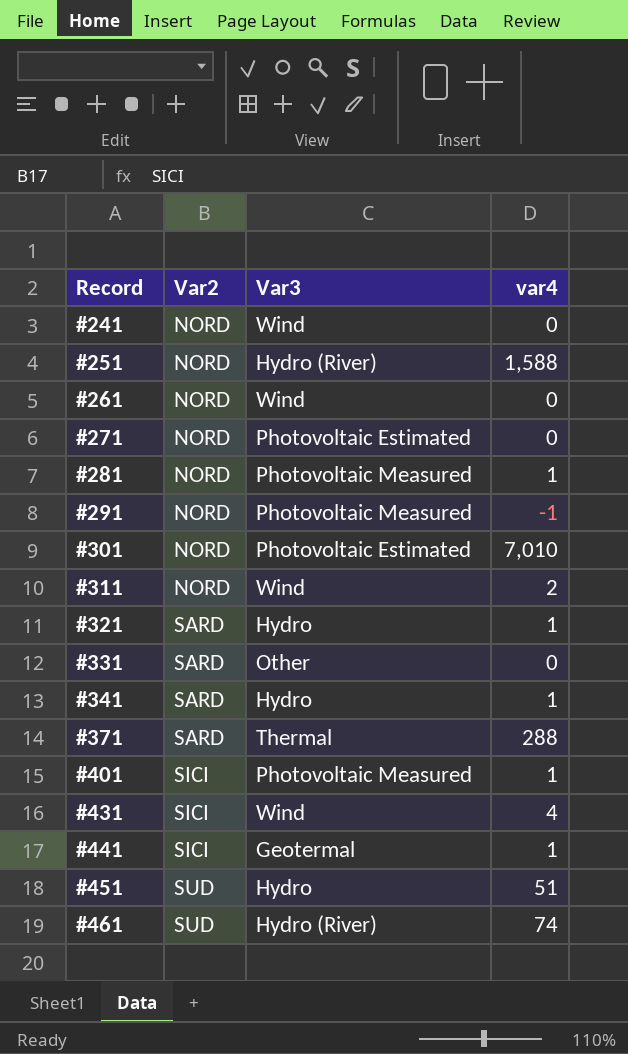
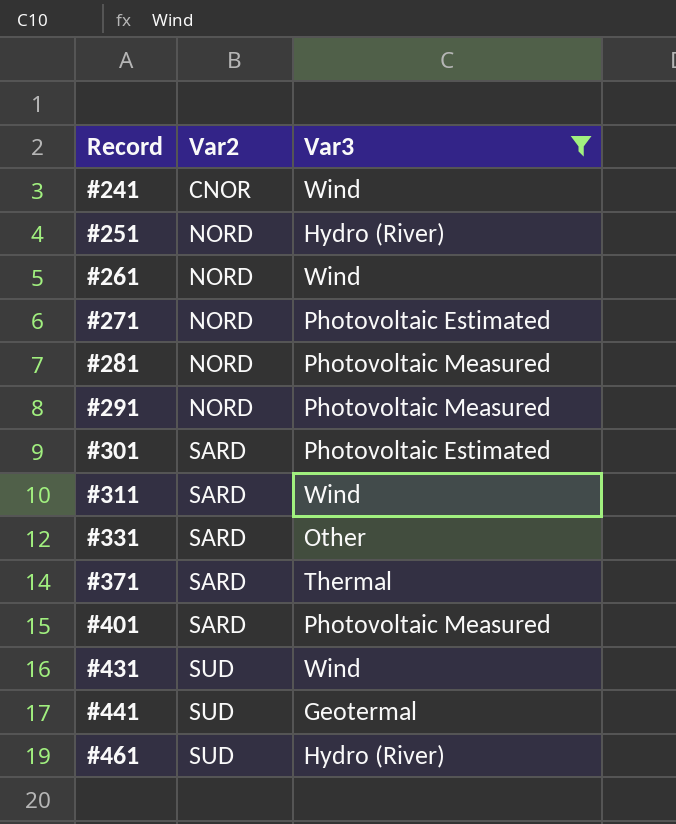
filter: none -> Var3 != Hydro
column var4 | position: 4 -> none
#241 | Var2: NORD -> CNOR
#301 | Var2: NORD -> SARD
#311 | Var2: NORD -> SARD
#401 | Var2: SICI -> SARD
#431 | Var2: SICI -> SUD
#441 | Var2: SICI -> SUD

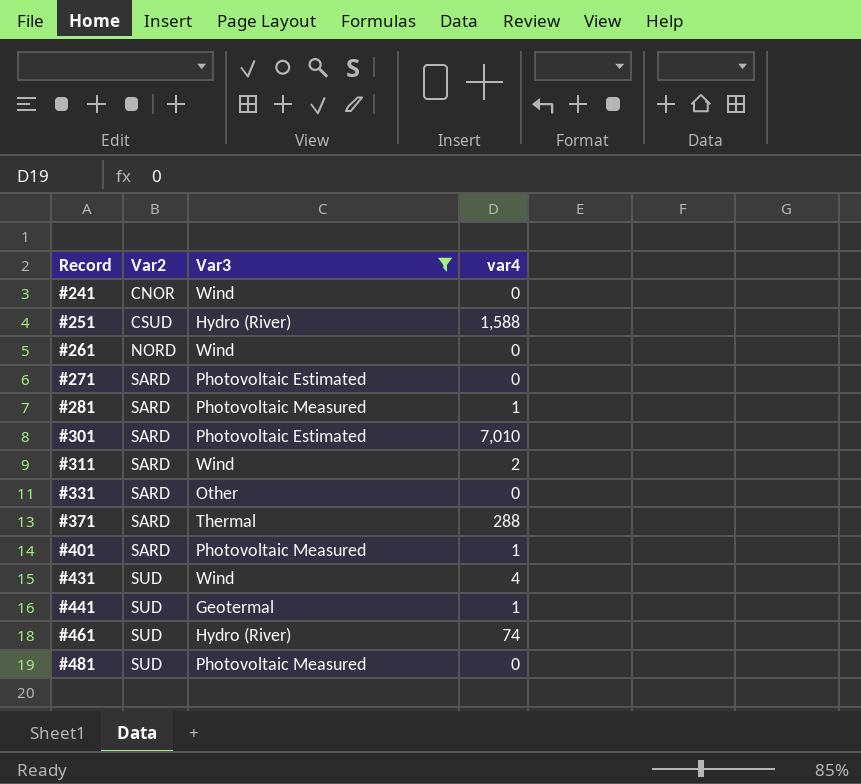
column var4 | position: none -> 4
row #291: NORD | Photovoltaic Measured -> none
#251 | Var2: NORD -> CSUD
#271 | Var2: NORD -> SARD
#281 | Var2: NORD -> SARD
row #481: none -> SUD | Photovoltaic Measured | 0

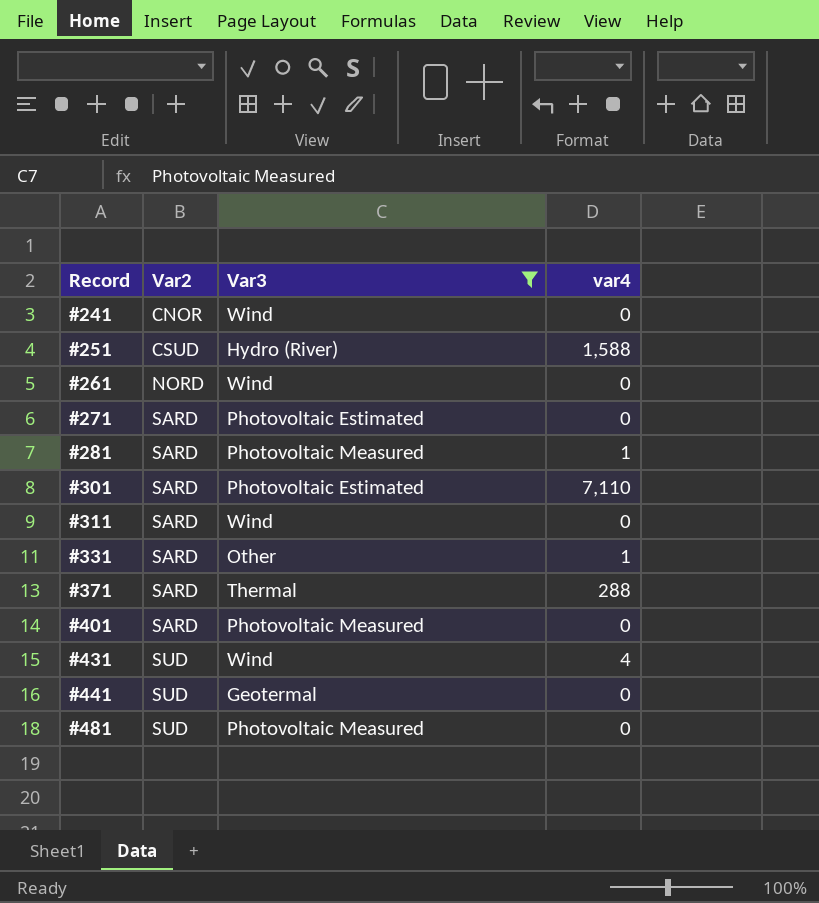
row #461: SUD | Hydro (River) | 74 -> none
#301 | var4: 7,010 -> 7,110
#311 | var4: 2 -> 0
#331 | var4: 0 -> 1
#401 | var4: 1 -> 0
#441 | var4: 1 -> 0

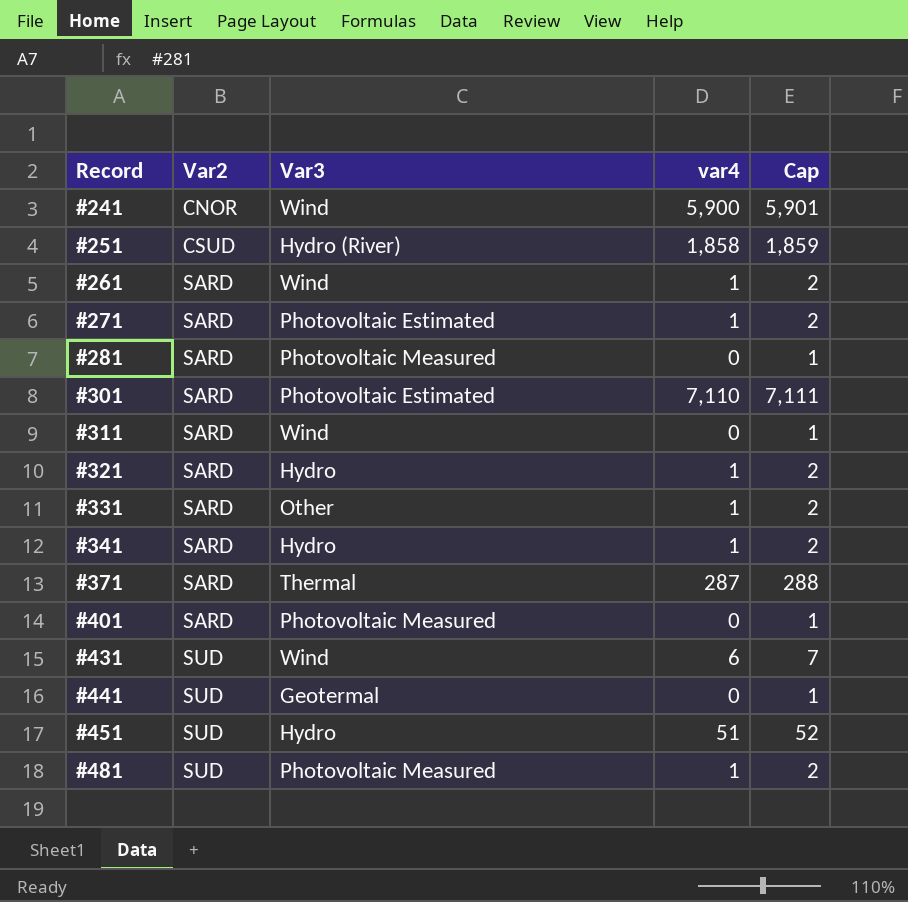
filter: Var3 != Hydro -> none
column Cap | formula: none -> [var4] + 1
#241 | var4: 0 -> 5,900
#251 | var4: 1,588 -> 1,858
#261 | Var2: NORD -> SARD
#261 | var4: 0 -> 1
#271 | var4: 0 -> 1
#281 | var4: 1 -> 0
#371 | var4: 288 -> 287
#431 | var4: 4 -> 6
#481 | var4: 0 -> 1

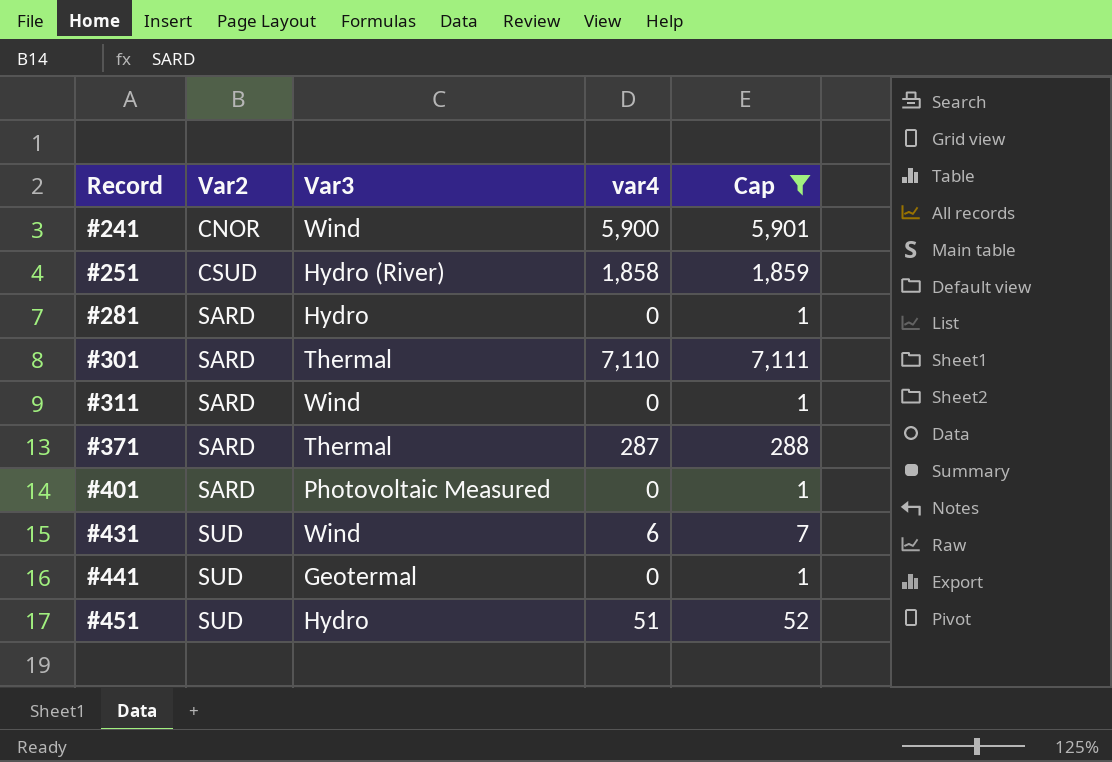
filter: none -> Cap != 2
#281 | Var3: Photovoltaic Measured -> Hydro
#301 | Var3: Photovoltaic Estimated -> Thermal

